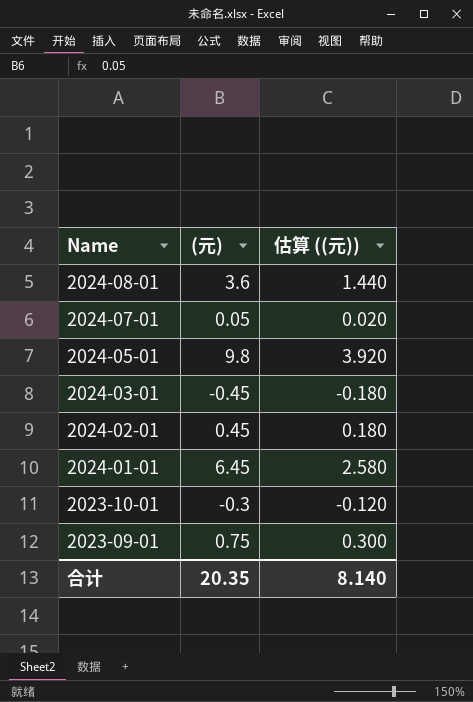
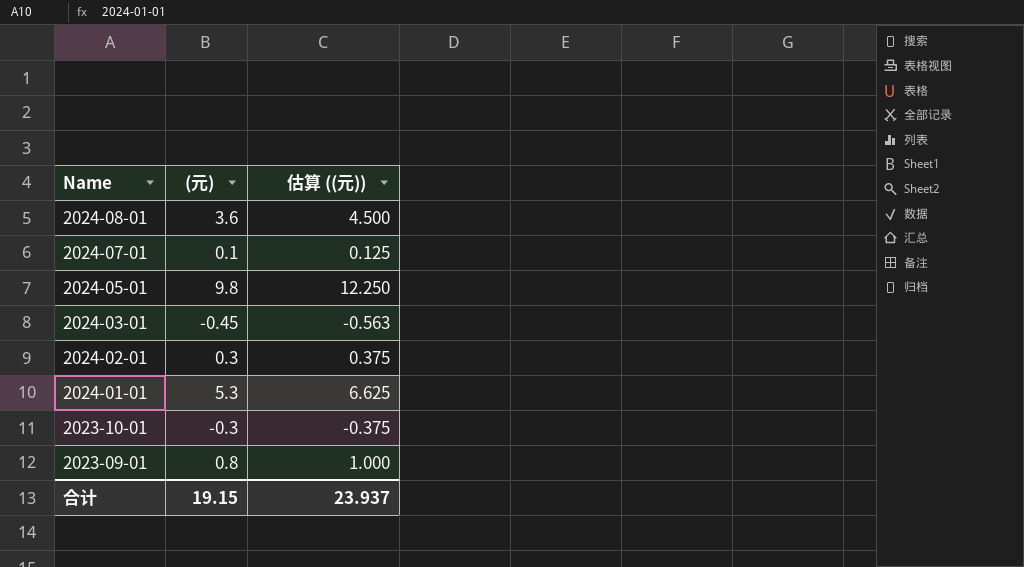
column 估算 ((元)) | formula: [(元)] * 0.4 -> [(元)] * 1.25
2024-07-01 | (元): 0.05 -> 0.1
2024-02-01 | (元): 0.45 -> 0.3
2024-01-01 | (元): 6.45 -> 5.3
2023-09-01 | (元): 0.75 -> 0.8
合计 | (元): 20.35 -> 19.15
合计 | 估算 ((元)): 8.140 -> 23.937

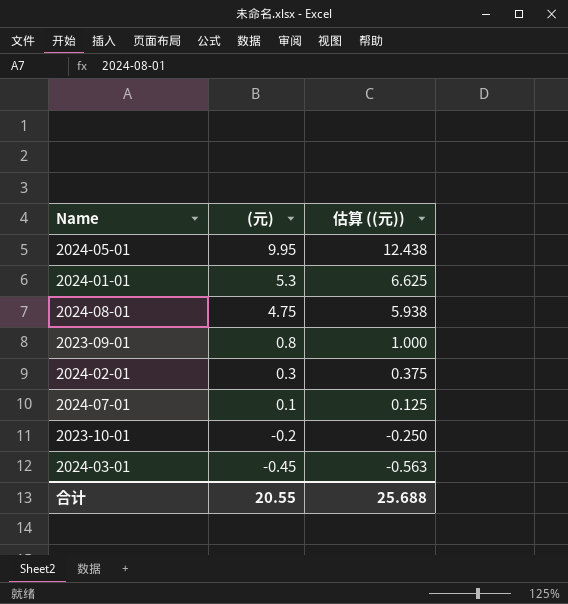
row order: Name descending -> (元) descending
2024-05-01 | (元): 9.8 -> 9.95
2024-05-01 | 估算 ((元)): 12.250 -> 12.438
2024-08-01 | (元): 3.6 -> 4.75
2024-08-01 | 估算 ((元)): 4.500 -> 5.938
2023-10-01 | (元): -0.3 -> -0.2
2023-10-01 | 估算 ((元)): -0.375 -> -0.250
合计 | (元): 19.15 -> 20.55
合计 | 估算 ((元)): 23.937 -> 25.688

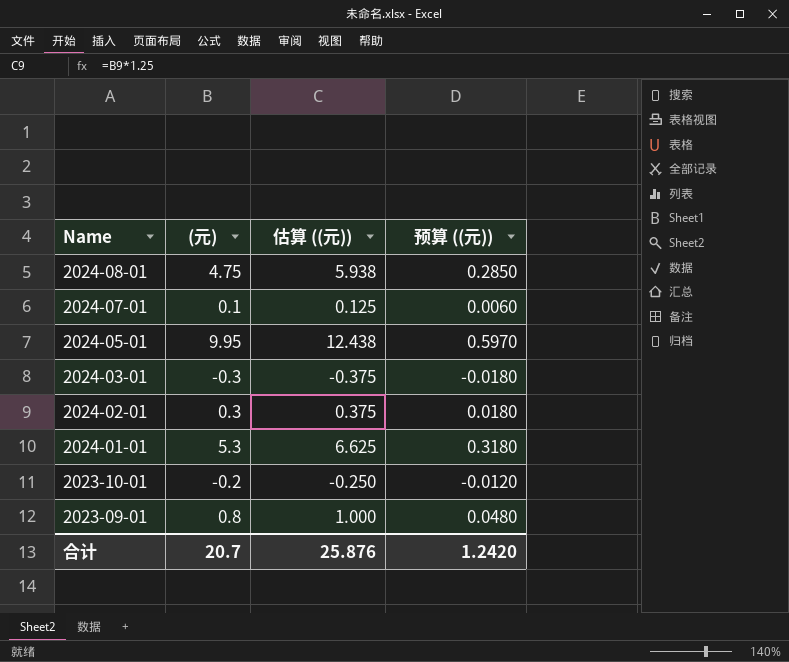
row order: (元) descending -> Name descending
column 预算 ((元)) | formula: none -> [(元)] * 0.06
2024-03-01 | (元): -0.45 -> -0.3
2024-03-01 | 估算 ((元)): -0.563 -> -0.375
合计 | (元): 20.55 -> 20.7
合计 | 估算 ((元)): 25.688 -> 25.876

